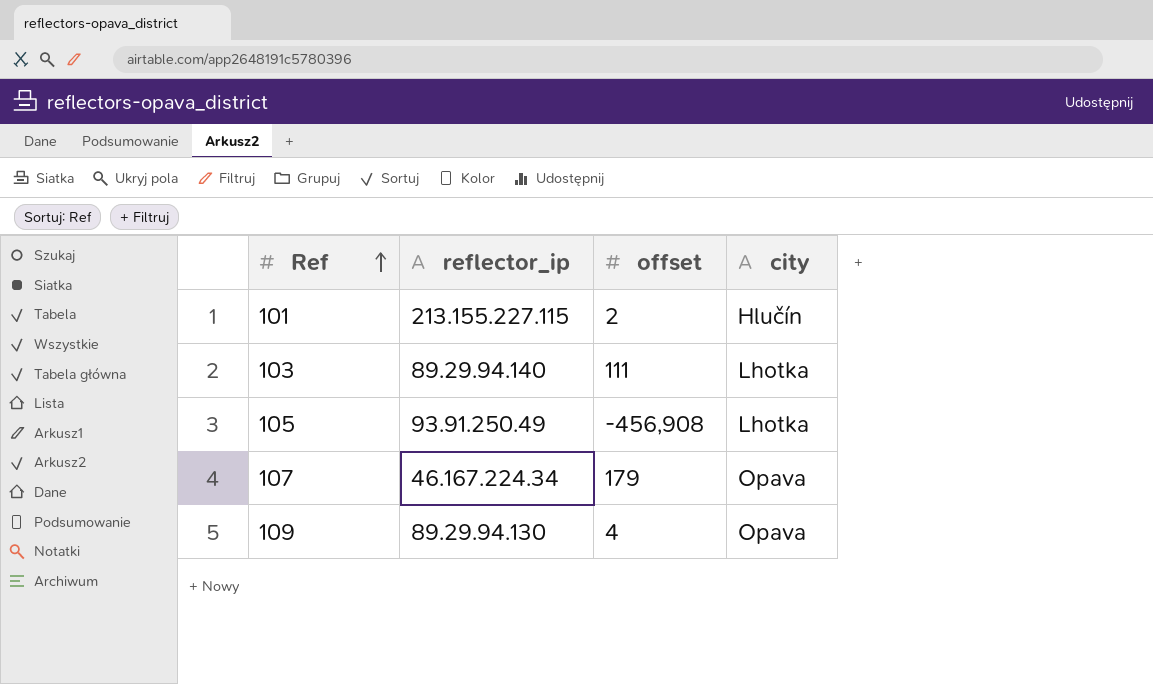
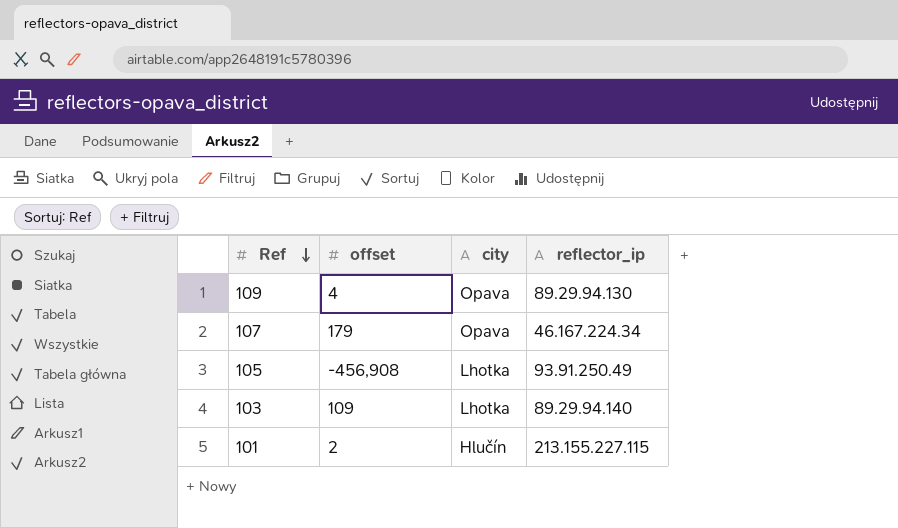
row order: Ref ascending -> Ref descending
column reflector_ip | position: 2 -> 4
103 | offset: 111 -> 109

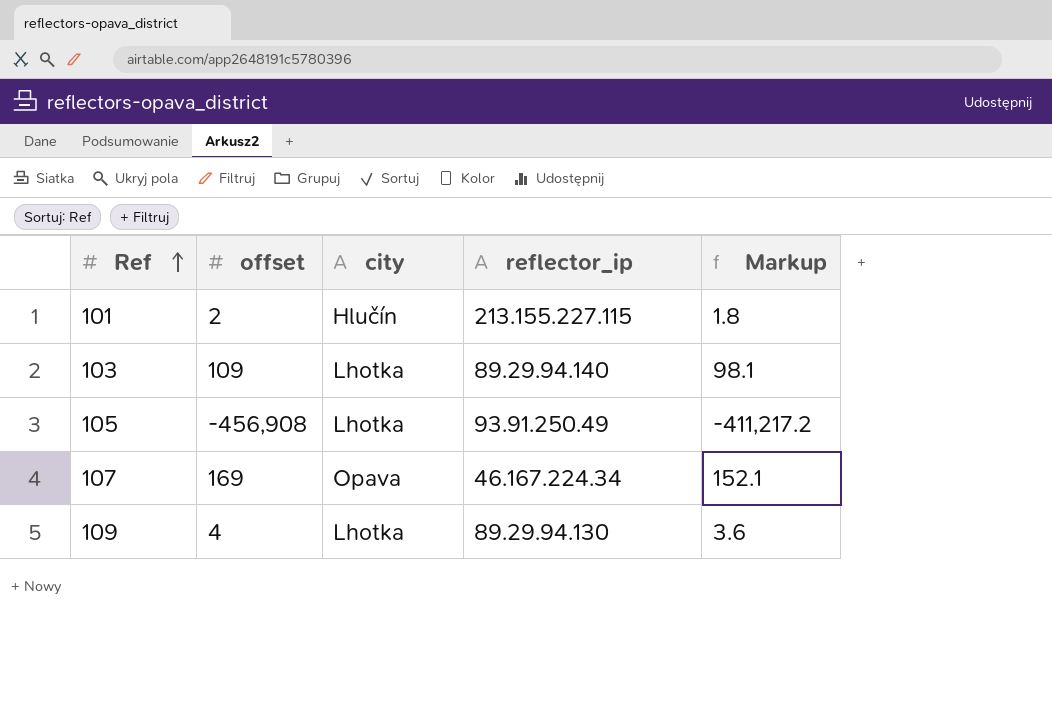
row order: Ref descending -> Ref ascending
column Markup | formula: none -> [offset] * 0.9
107 | offset: 179 -> 169
109 | city: Opava -> Lhotka

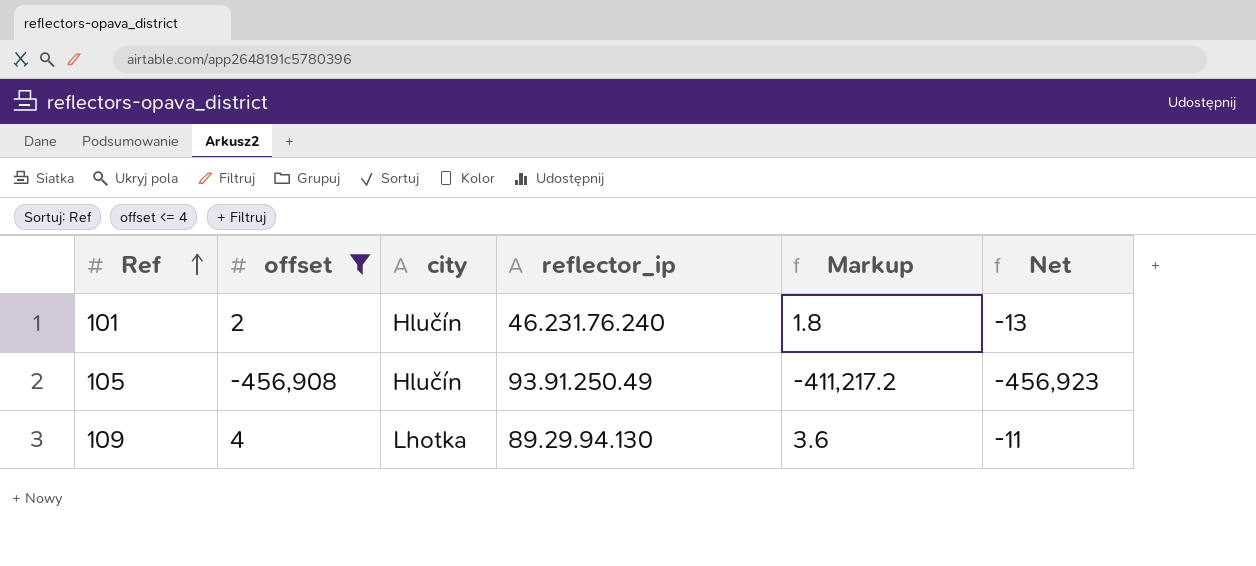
filter: none -> offset <= 4
column Net | formula: none -> [offset] - 15
101 | reflector_ip: 213.155.227.115 -> 46.231.76.240
105 | city: Lhotka -> Hlučín

